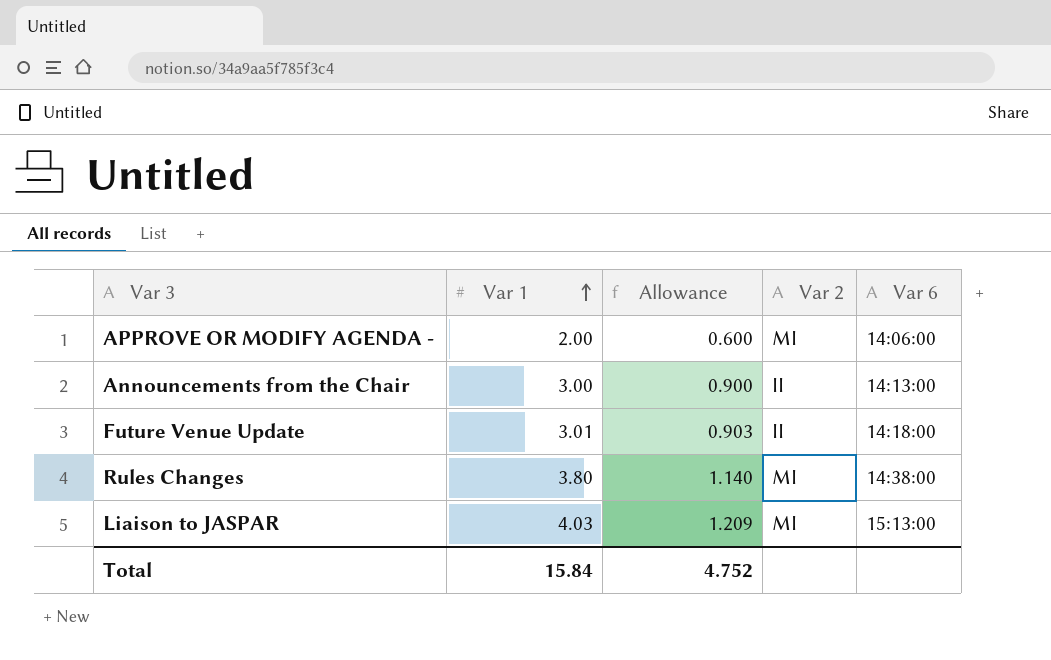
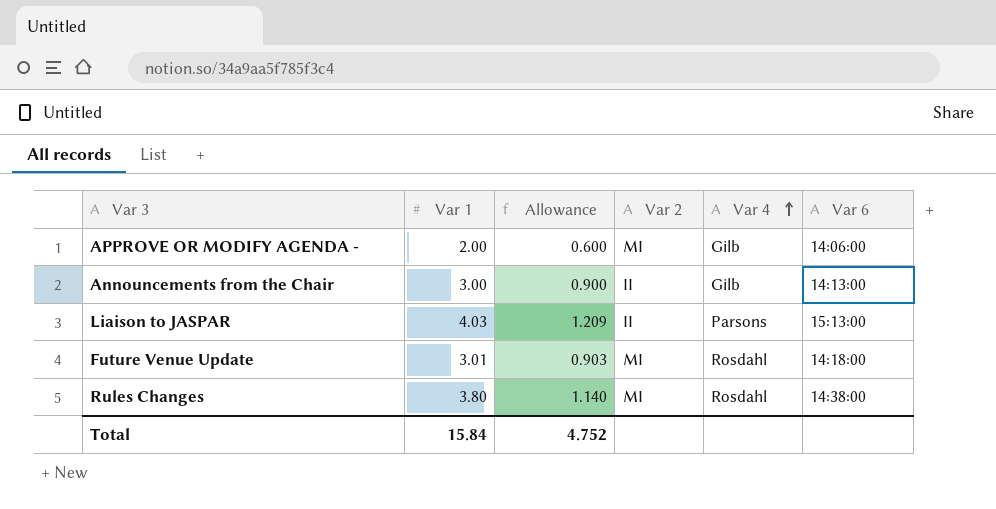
row order: Var 1 ascending -> Var 4 ascending
column Var 4 | position: none -> 5
Liaison to JASPAR | Var 2: MI -> II
Future Venue Update | Var 2: II -> MI

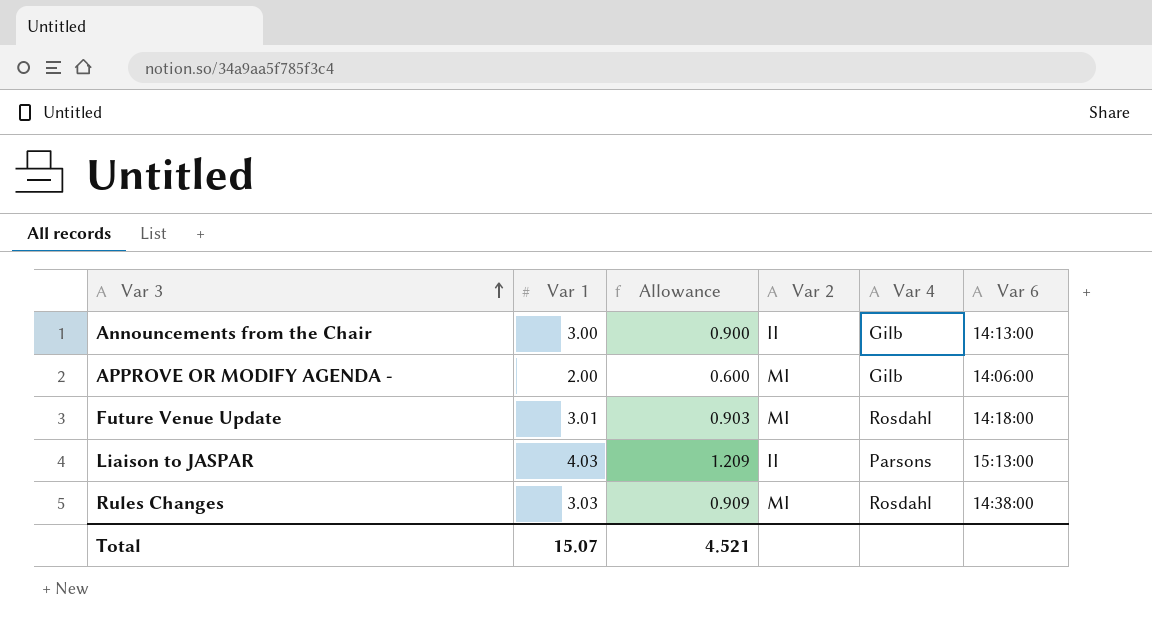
row order: Var 4 ascending -> Var 3 ascending
Rules Changes | Var 1: 3.80 -> 3.03
Rules Changes | Allowance: 1.140 -> 0.909
Total | Var 1: 15.84 -> 15.07
Total | Allowance: 4.752 -> 4.521

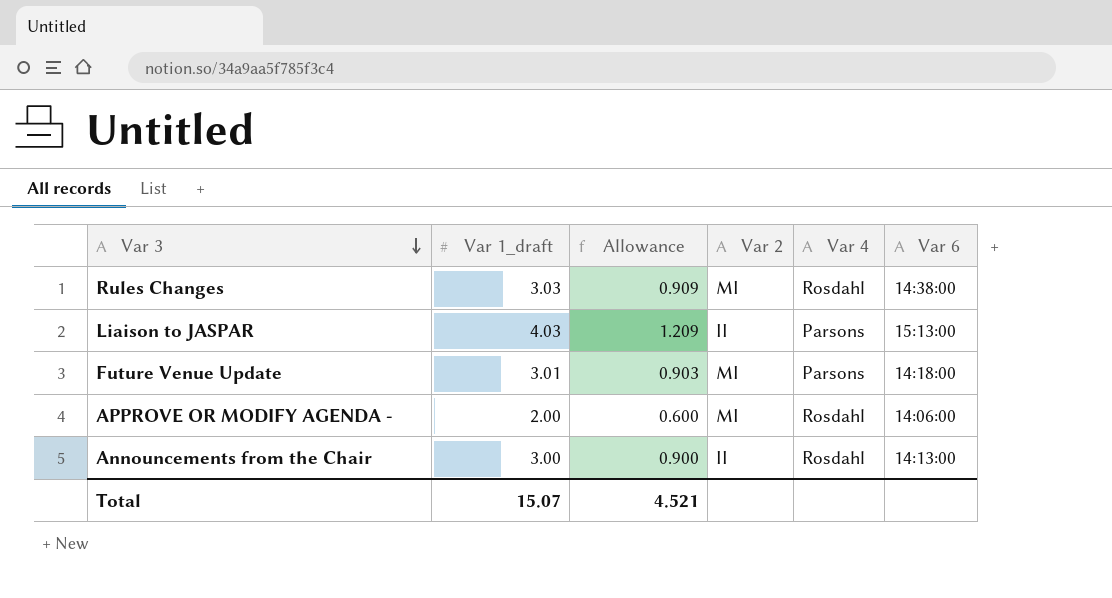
row order: Var 3 ascending -> Var 3 descending
column name: Var 1 -> Var 1_draft
Future Venue Update | Var 4: Rosdahl -> Parsons
APPROVE OR MODIFY AGENDA - | Var 4: Gilb -> Rosdahl
Announcements from the Chair | Var 4: Gilb -> Rosdahl

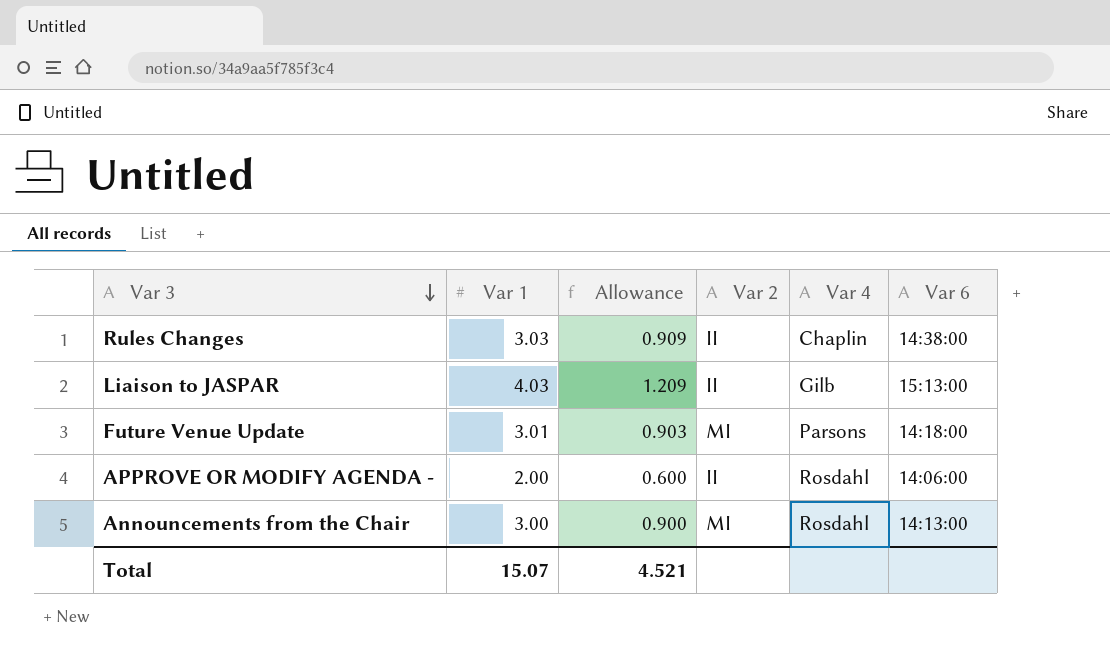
column name: Var 1_draft -> Var 1
Rules Changes | Var 2: MI -> II
Rules Changes | Var 4: Rosdahl -> Chaplin
Liaison to JASPAR | Var 4: Parsons -> Gilb
APPROVE OR MODIFY AGENDA - | Var 2: MI -> II
Announcements from the Chair | Var 2: II -> MI

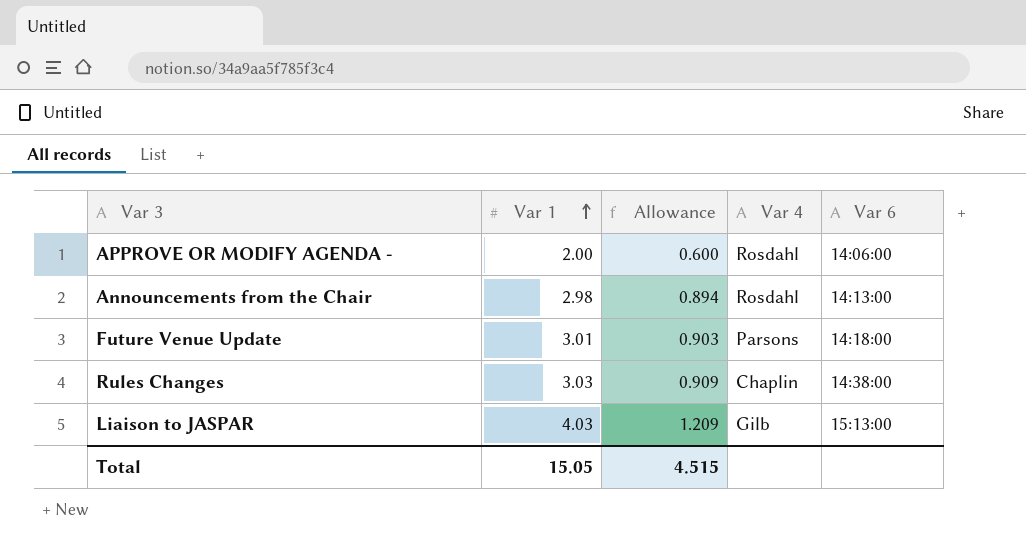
row order: Var 3 descending -> Var 1 ascending
column Var 2 | position: 4 -> none
Announcements from the Chair | Var 1: 3.00 -> 2.98
Announcements from the Chair | Allowance: 0.900 -> 0.894
Total | Var 1: 15.07 -> 15.05
Total | Allowance: 4.521 -> 4.515

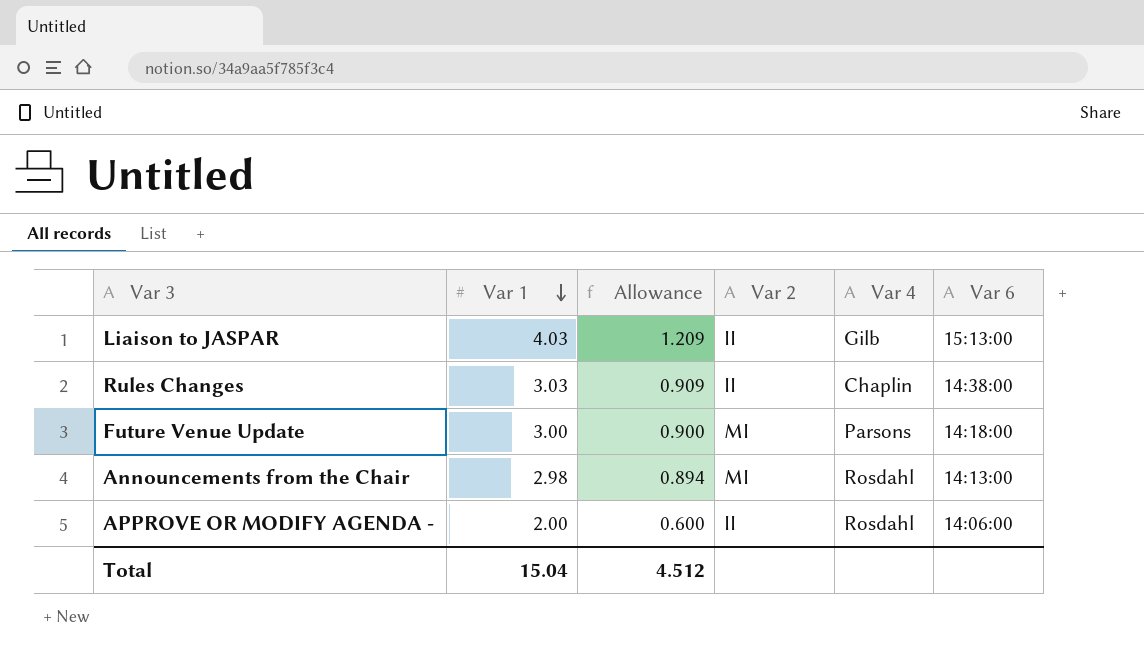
row order: Var 1 ascending -> Var 1 descending
column Var 2 | position: none -> 4
Future Venue Update | Var 1: 3.01 -> 3.00
Future Venue Update | Allowance: 0.903 -> 0.900
Total | Var 1: 15.05 -> 15.04
Total | Allowance: 4.515 -> 4.512

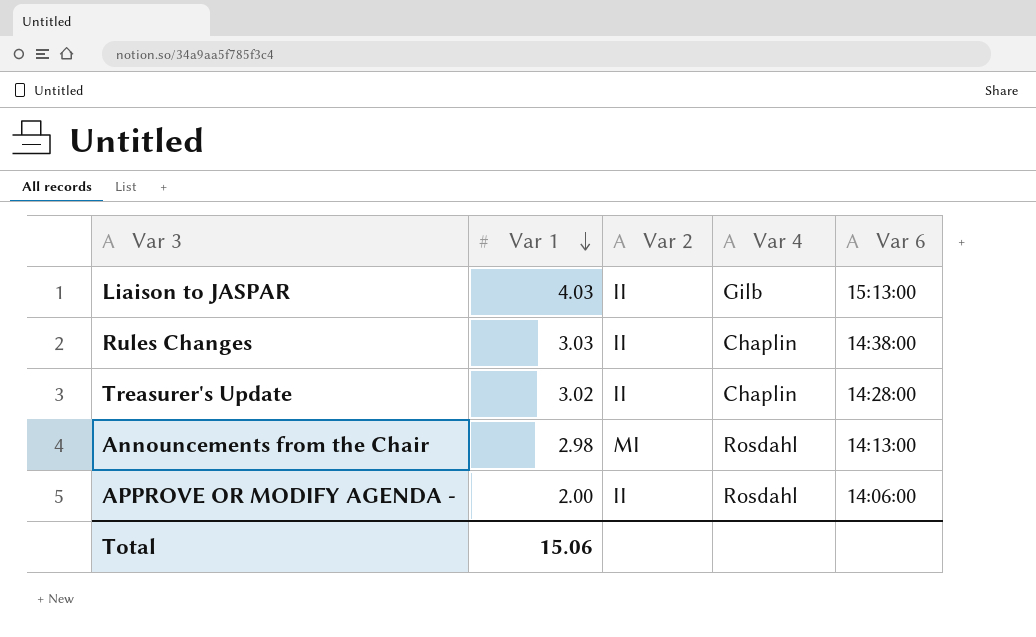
column Allowance | formula: [Var 1] * 0.3 -> none
row Future Venue Update: 3.00 | 0.900 | MI | Parsons | 14:18:00 -> none
row Treasurer's Update: none -> 3.02 | II | Chaplin | 14:28:00
Total | Var 1: 15.04 -> 15.06

